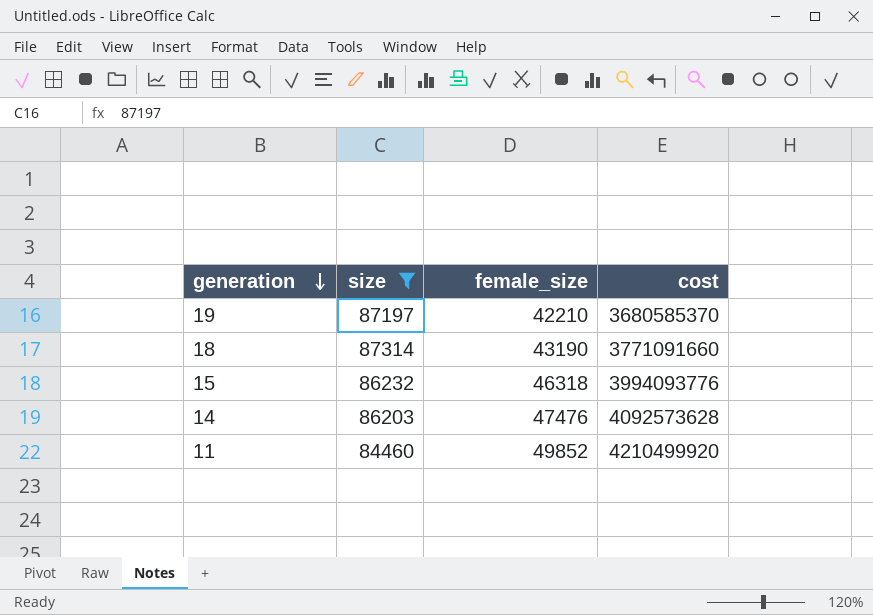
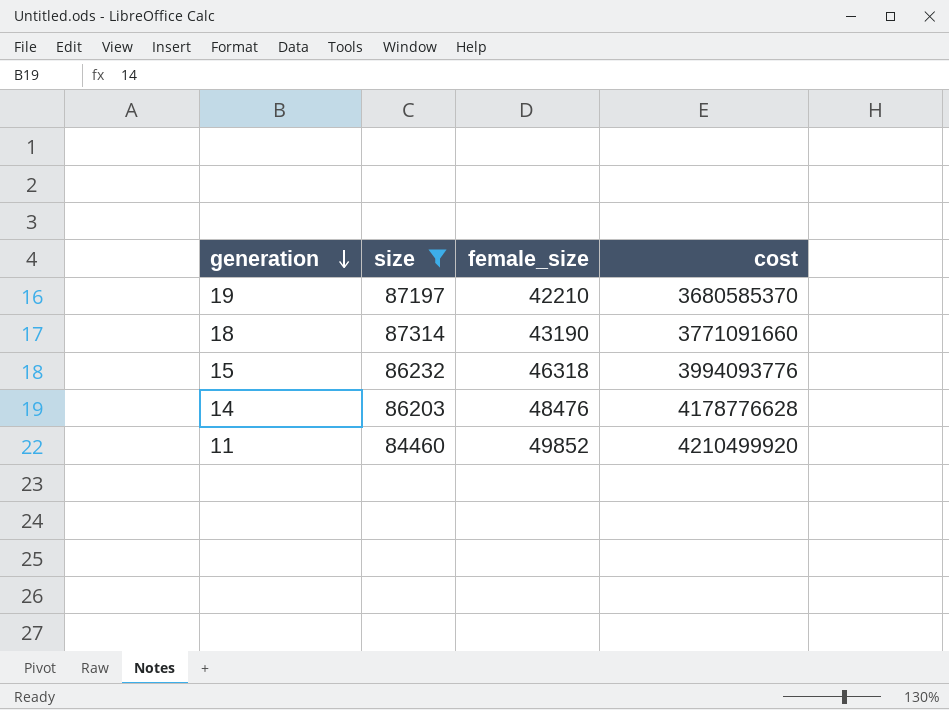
14 | female_size: 47476 -> 48476
14 | cost: 4092573628 -> 4178776628

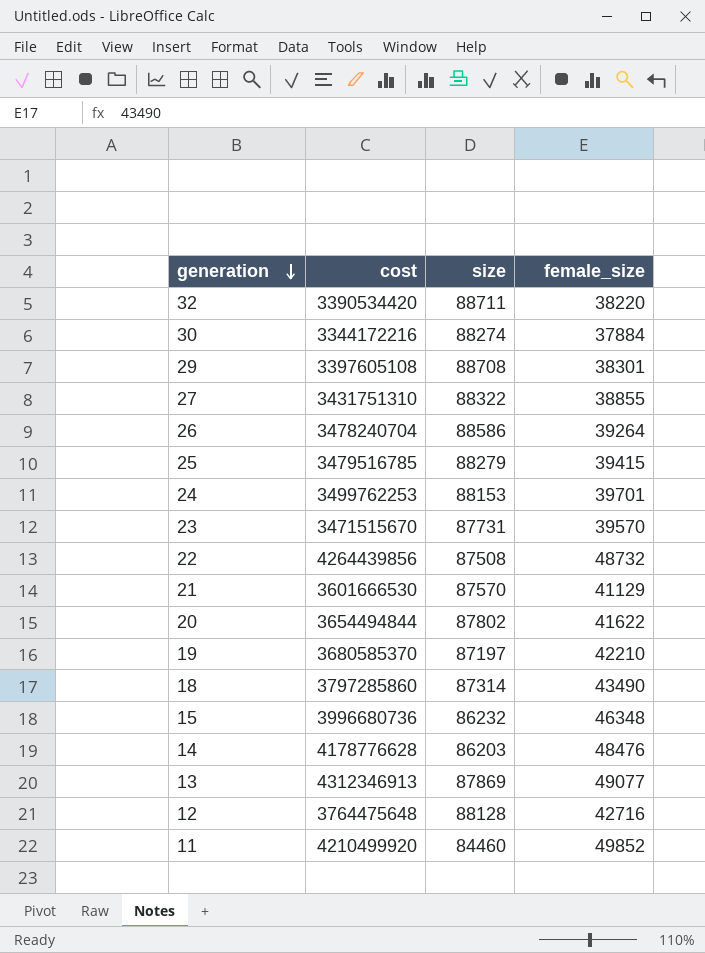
filter: size <= 87314 -> none
column cost | position: 4 -> 2
18 | cost: 3771091660 -> 3797285860
18 | female_size: 43190 -> 43490
15 | cost: 3994093776 -> 3996680736
15 | female_size: 46318 -> 46348

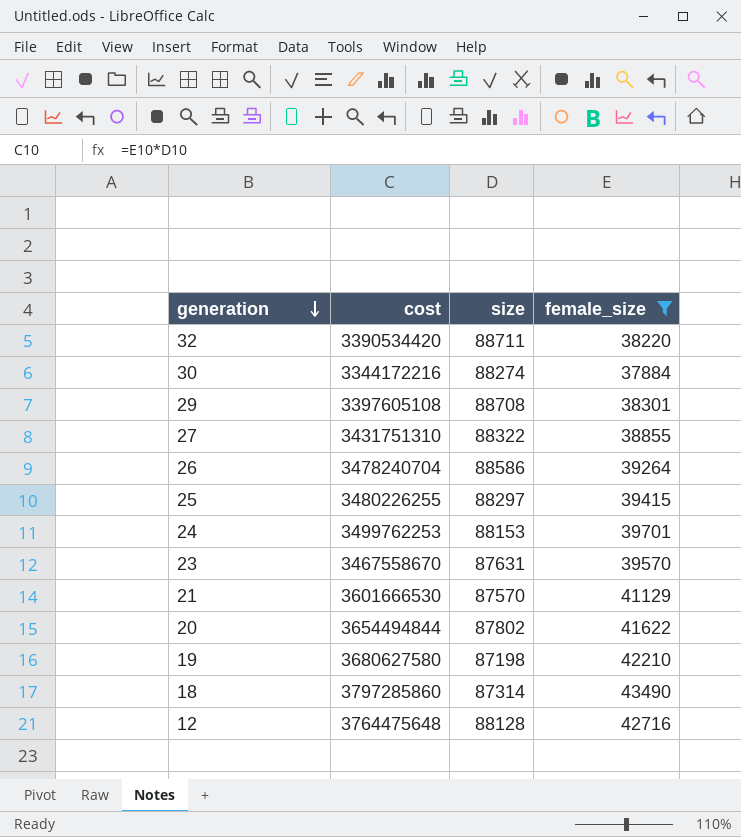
filter: none -> female_size <= 43490
25 | cost: 3479516785 -> 3480226255
25 | size: 88279 -> 88297
23 | cost: 3471515670 -> 3467558670
23 | size: 87731 -> 87631
19 | cost: 3680585370 -> 3680627580
19 | size: 87197 -> 87198

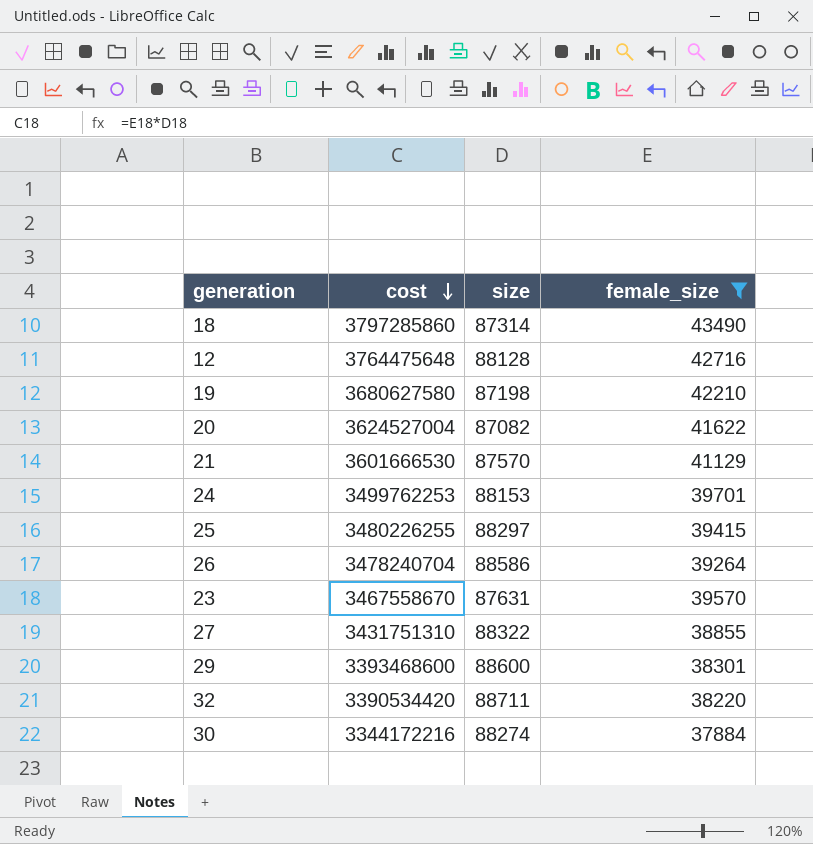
row order: generation descending -> cost descending
20 | cost: 3654494844 -> 3624527004
20 | size: 87802 -> 87082
29 | cost: 3397605108 -> 3393468600
29 | size: 88708 -> 88600

